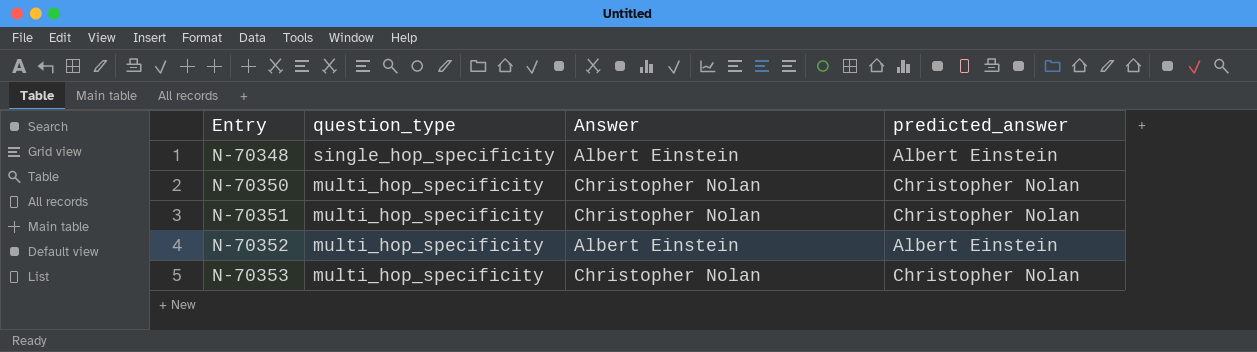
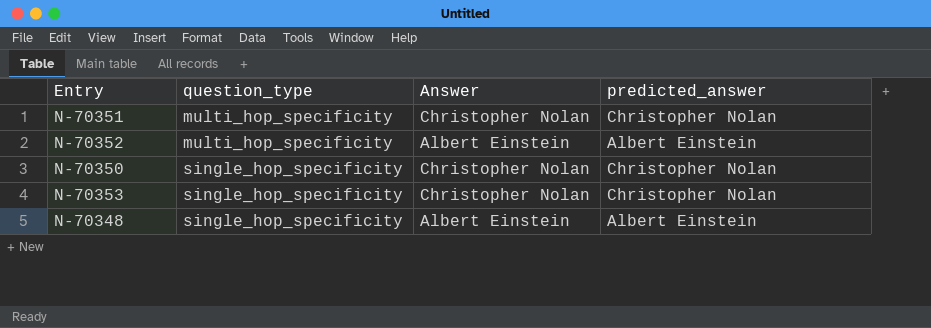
row order: Entry ascending -> question_type ascending
N-70350 | question_type: multi_hop_specificity -> single_hop_specificity
N-70353 | question_type: multi_hop_specificity -> single_hop_specificity

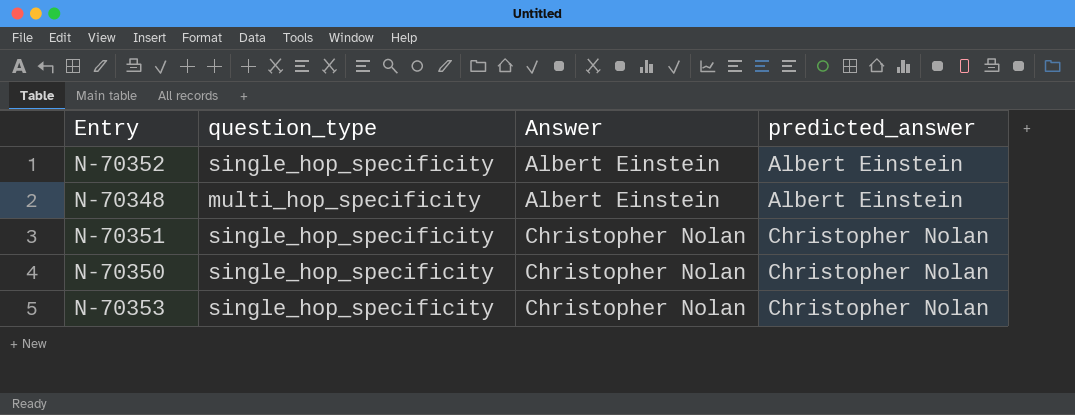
row order: question_type ascending -> Answer ascending
N-70352 | question_type: multi_hop_specificity -> single_hop_specificity
N-70348 | question_type: single_hop_specificity -> multi_hop_specificity
N-70351 | question_type: multi_hop_specificity -> single_hop_specificity

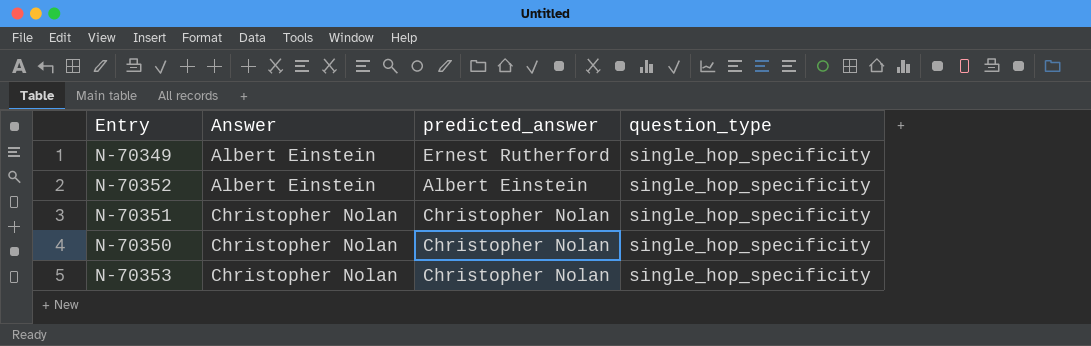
column question_type | position: 2 -> 4
row N-70348: multi_hop_specificity | Albert Einstein | Albert Einstein -> none
row N-70349: none -> Albert Einstein | Ernest Rutherford | single_hop_specificity

